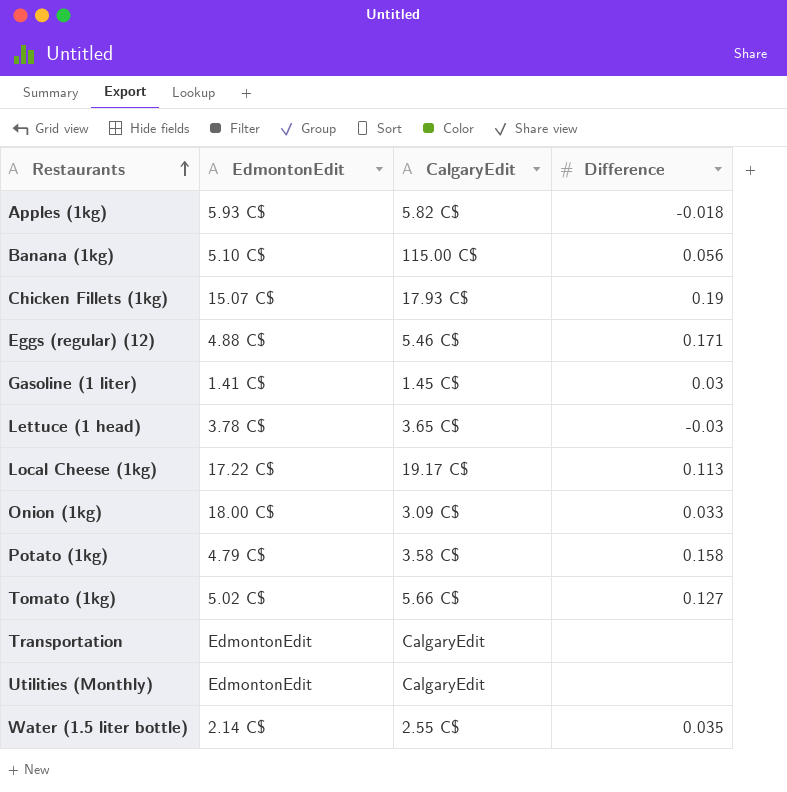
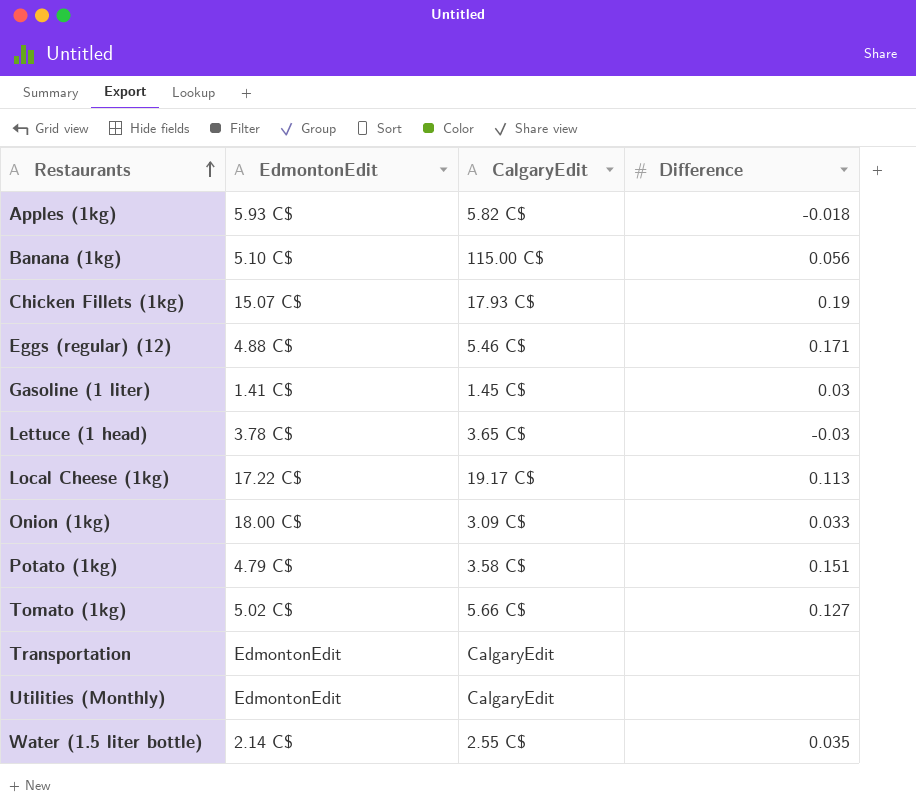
Potato (1kg) | Difference: 0.158 -> 0.151

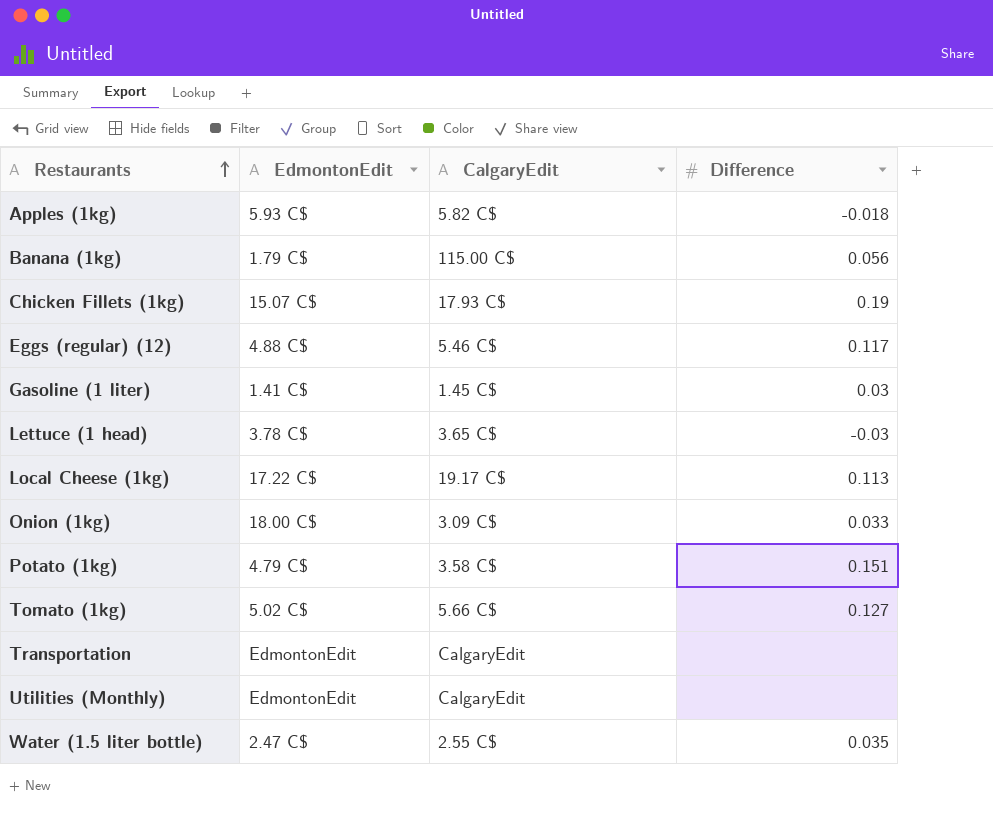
Banana (1kg) | EdmontonEdit: 5.10 C$ -> 1.79 C$
Eggs (regular) (12) | Difference: 0.171 -> 0.117
Water (1.5 liter bottle) | EdmontonEdit: 2.14 C$ -> 2.47 C$

